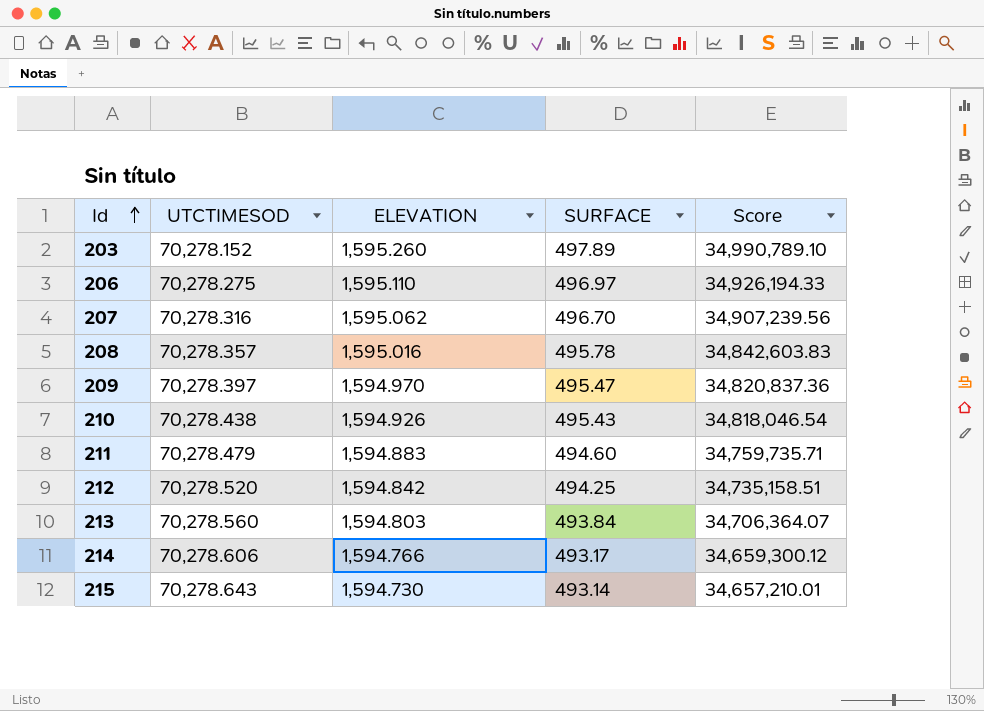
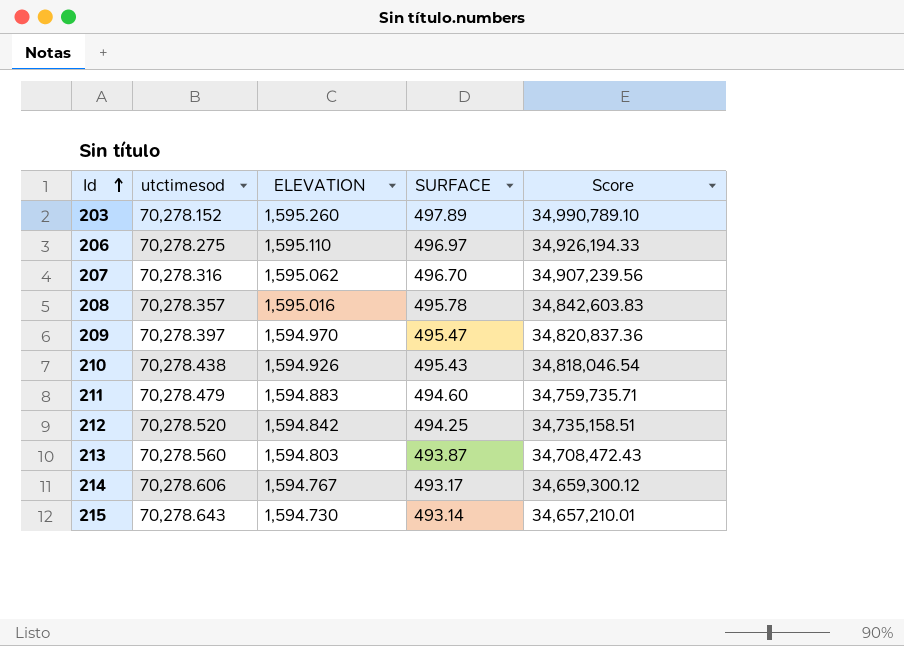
column name: UTCTIMESOD -> utctimesod
213 | SURFACE: 493.84 -> 493.87
213 | Score: 34,706,364.07 -> 34,708,472.43
214 | ELEVATION: 1,594.766 -> 1,594.767

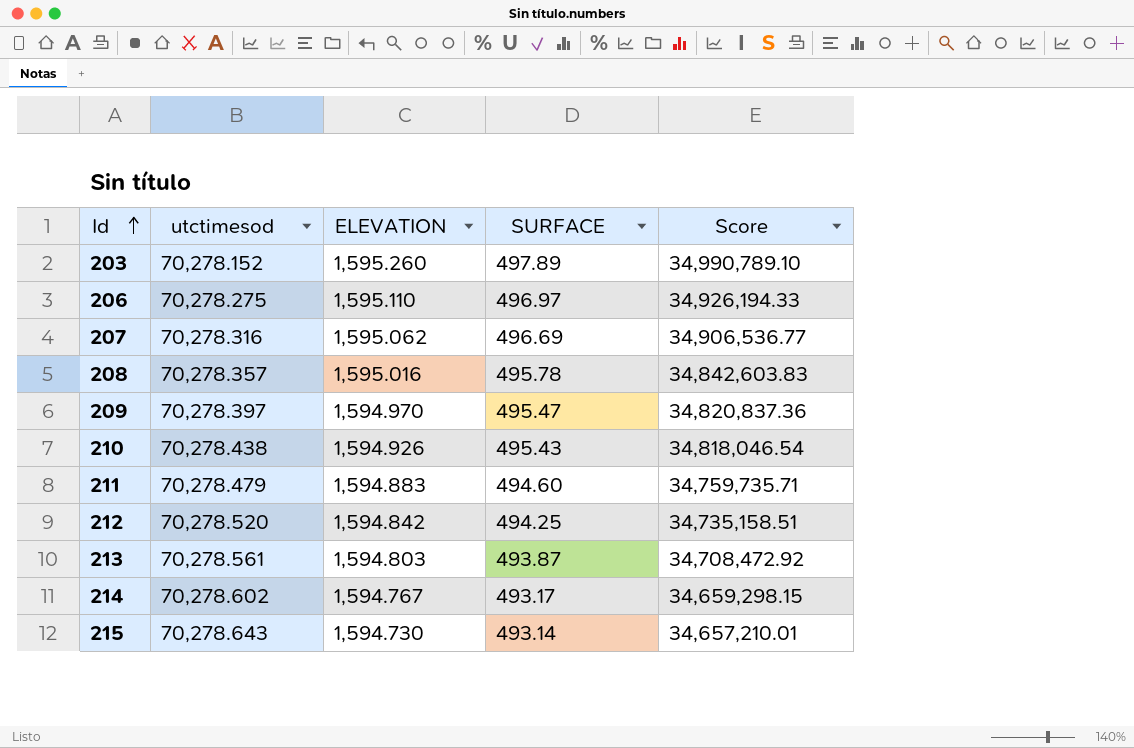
207 | SURFACE: 496.70 -> 496.69
207 | Score: 34,907,239.56 -> 34,906,536.77
213 | utctimesod: 70,278.560 -> 70,278.561
213 | Score: 34,708,472.43 -> 34,708,472.92
214 | utctimesod: 70,278.606 -> 70,278.602
214 | Score: 34,659,300.12 -> 34,659,298.15

